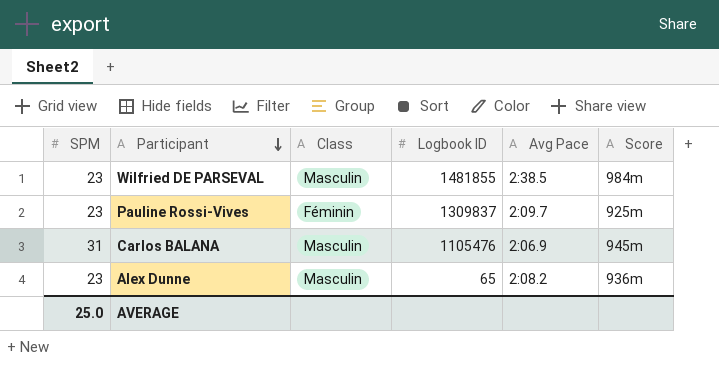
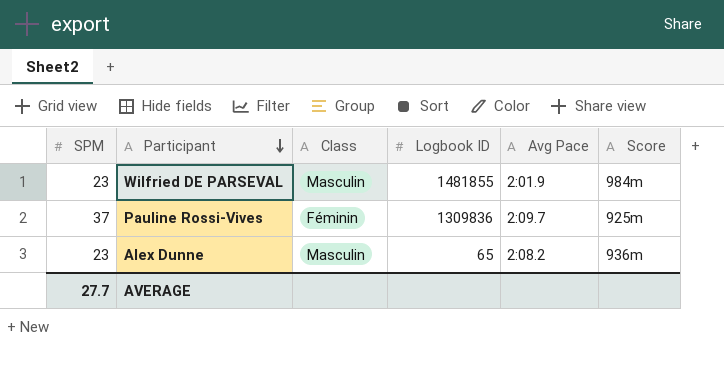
row Carlos BALANA: 31 | Masculin | 1105476 | 2:06.9 | 945m -> none
Wilfried DE PARSEVAL | Avg Pace: 2:38.5 -> 2:01.9
Pauline Rossi-Vives | SPM: 23 -> 37
Pauline Rossi-Vives | Logbook ID: 1309837 -> 1309836
AVERAGE | SPM: 25.0 -> 27.7

